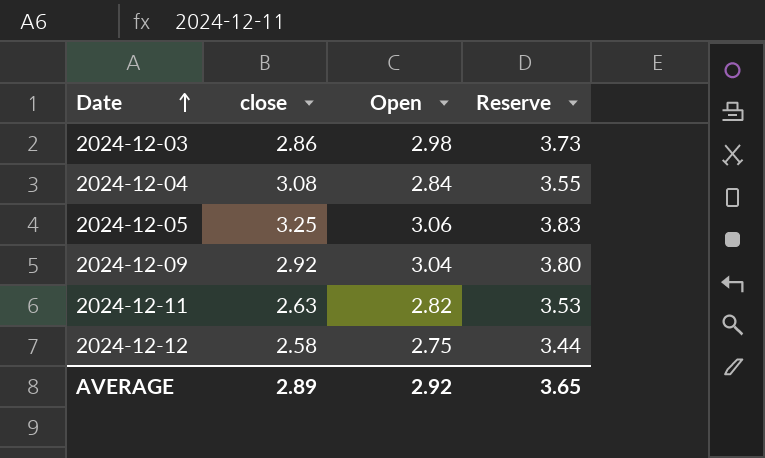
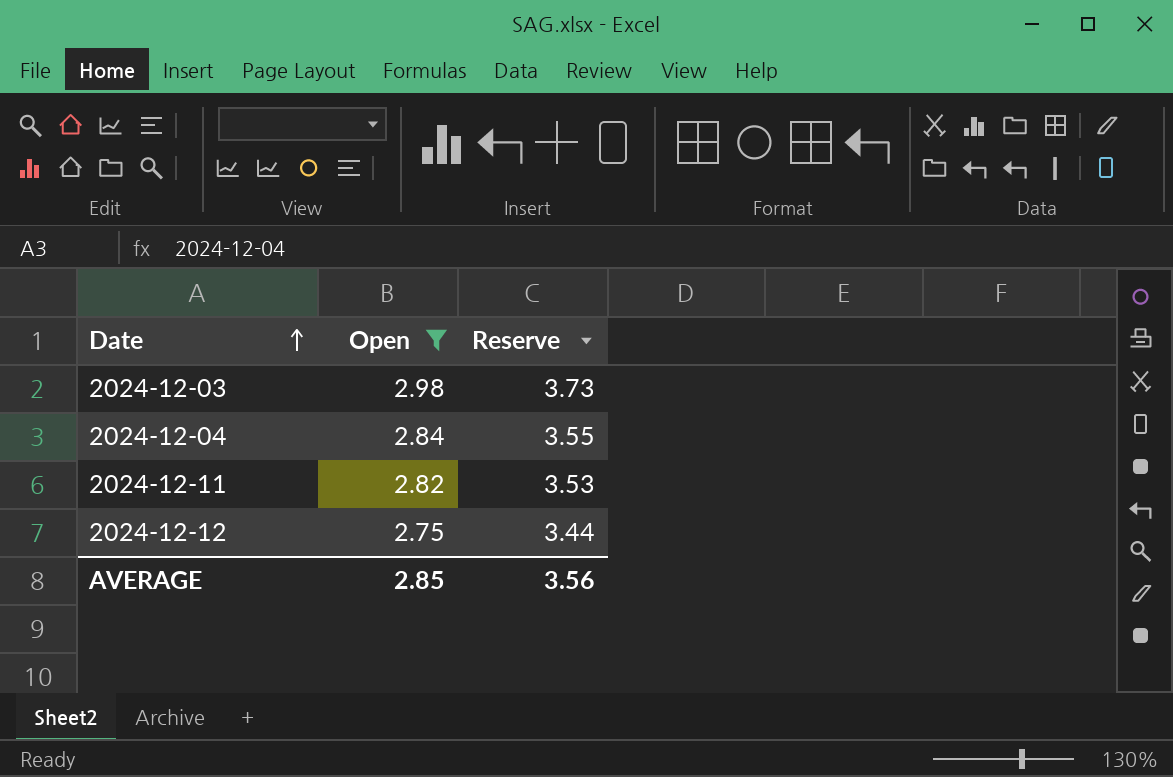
filter: none -> Open <= 2.98
column close | position: 2 -> none
AVERAGE | Open: 2.92 -> 2.85
AVERAGE | Reserve: 3.65 -> 3.56

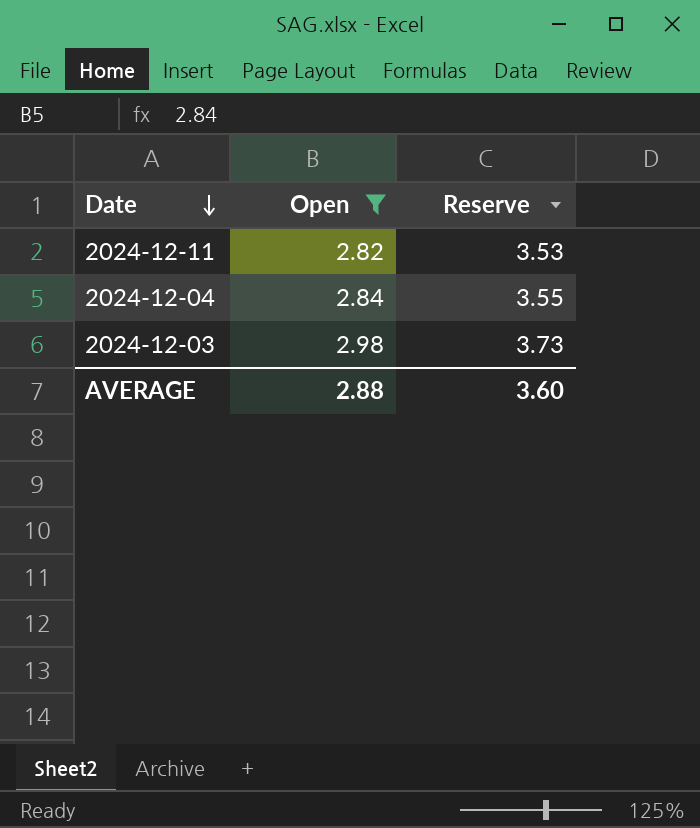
row order: Date ascending -> Date descending
row 2024-12-12: 2.75 | 3.44 -> none
AVERAGE | Open: 2.85 -> 2.88
AVERAGE | Reserve: 3.56 -> 3.60

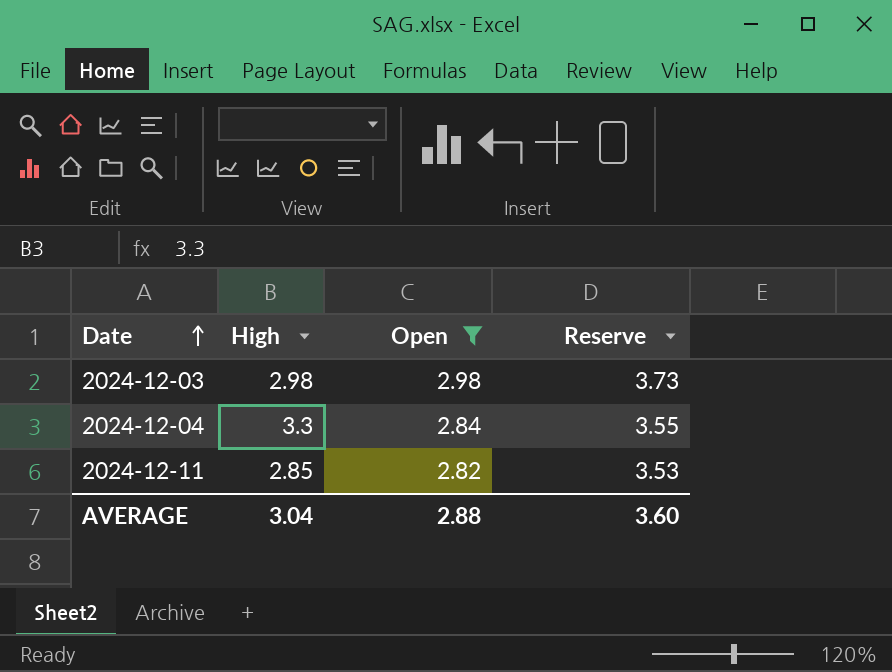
row order: Date descending -> Date ascending
column High | position: none -> 2

